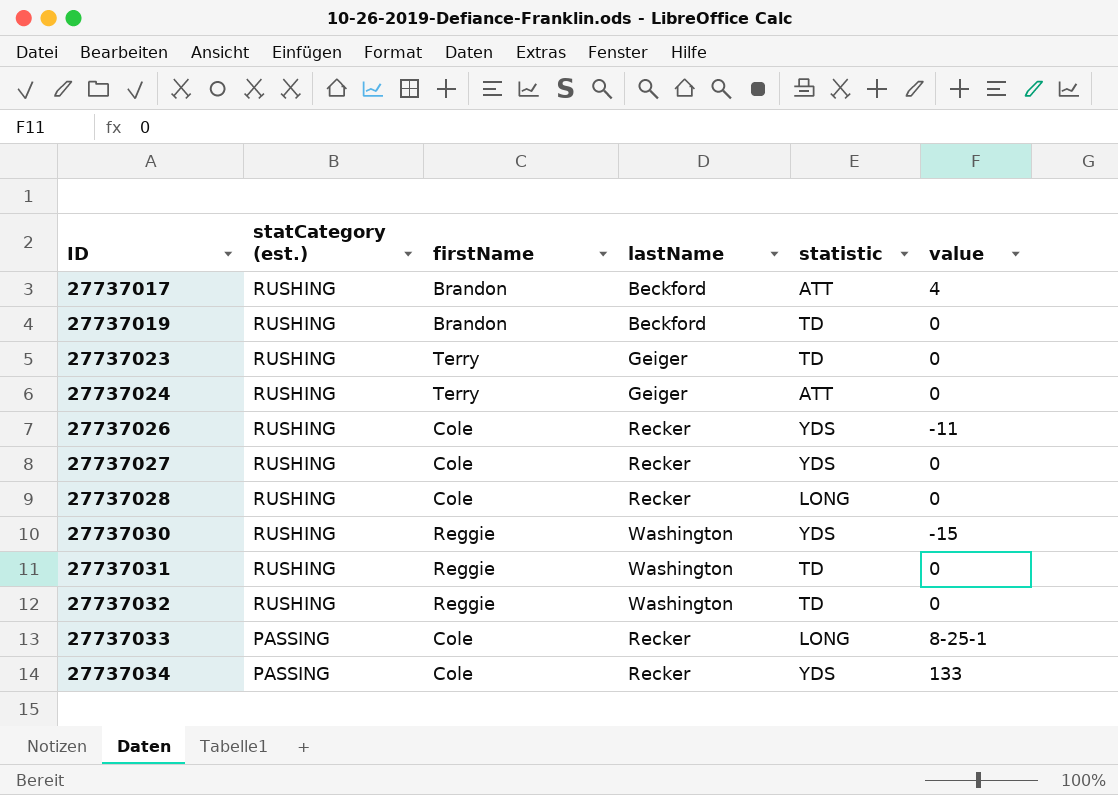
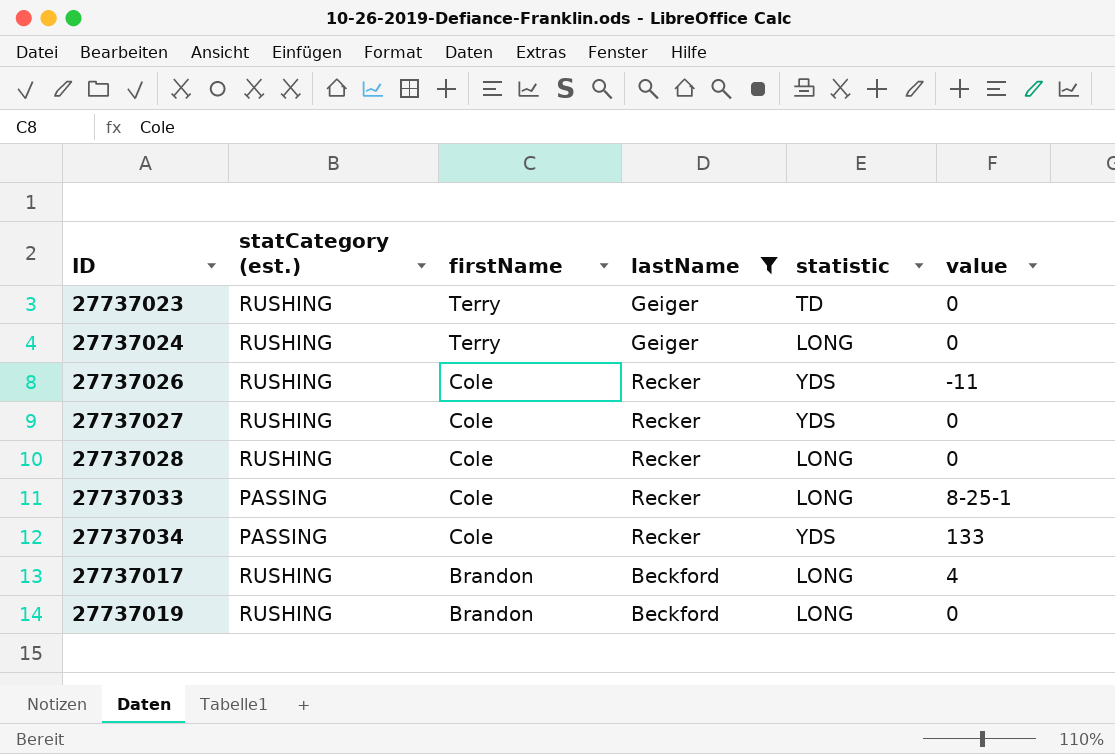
filter: none -> lastName != Washington
row order: ID ascending -> firstName descending
27737024 | statistic: ATT -> LONG
27737017 | statistic: ATT -> LONG
27737019 | statistic: TD -> LONG

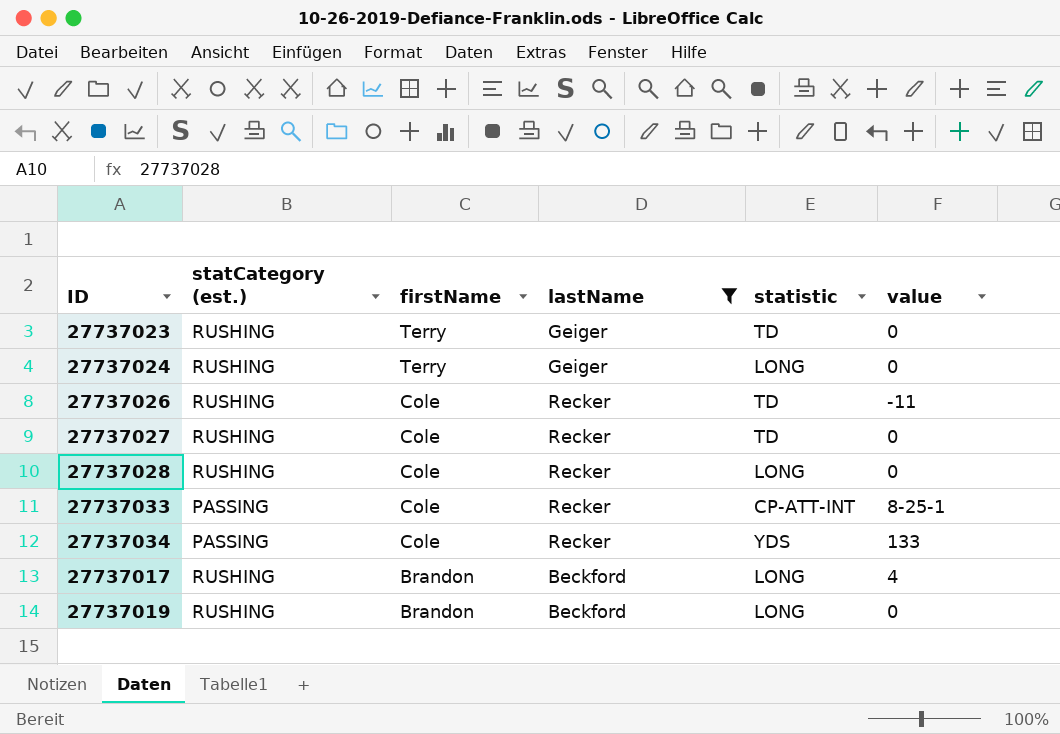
27737026 | statistic: YDS -> TD
27737027 | statistic: YDS -> TD
27737033 | statistic: LONG -> CP-ATT-INT

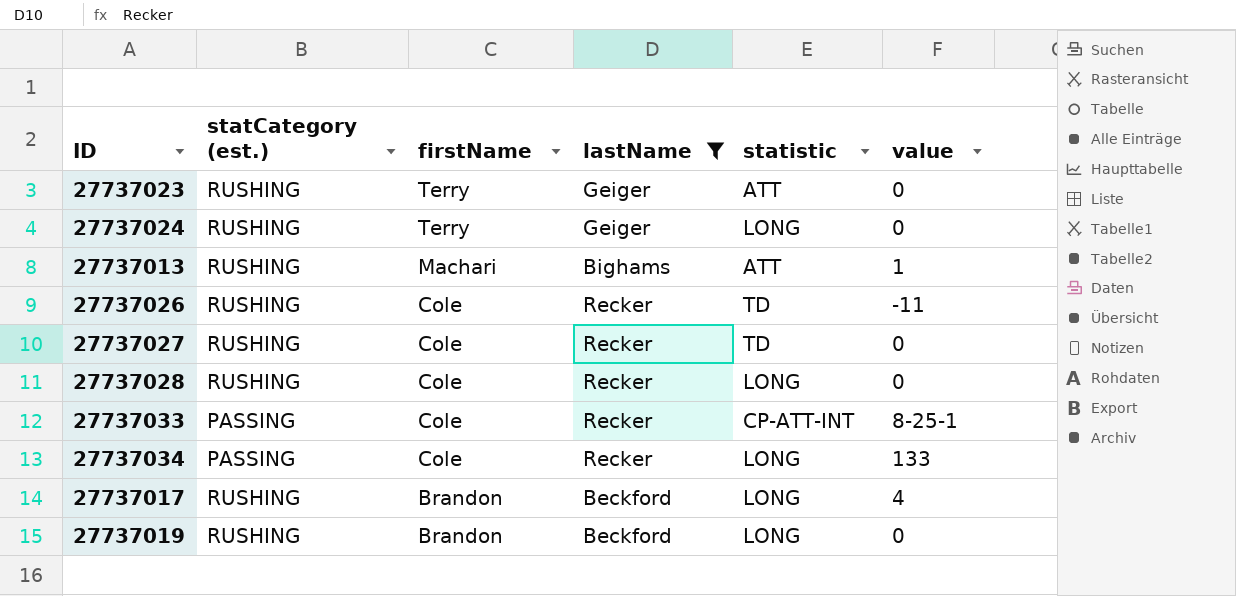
27737023 | statistic: TD -> ATT
row 27737013: none -> RUSHING | Machari | Bighams | ATT | 1
27737034 | statistic: YDS -> LONG

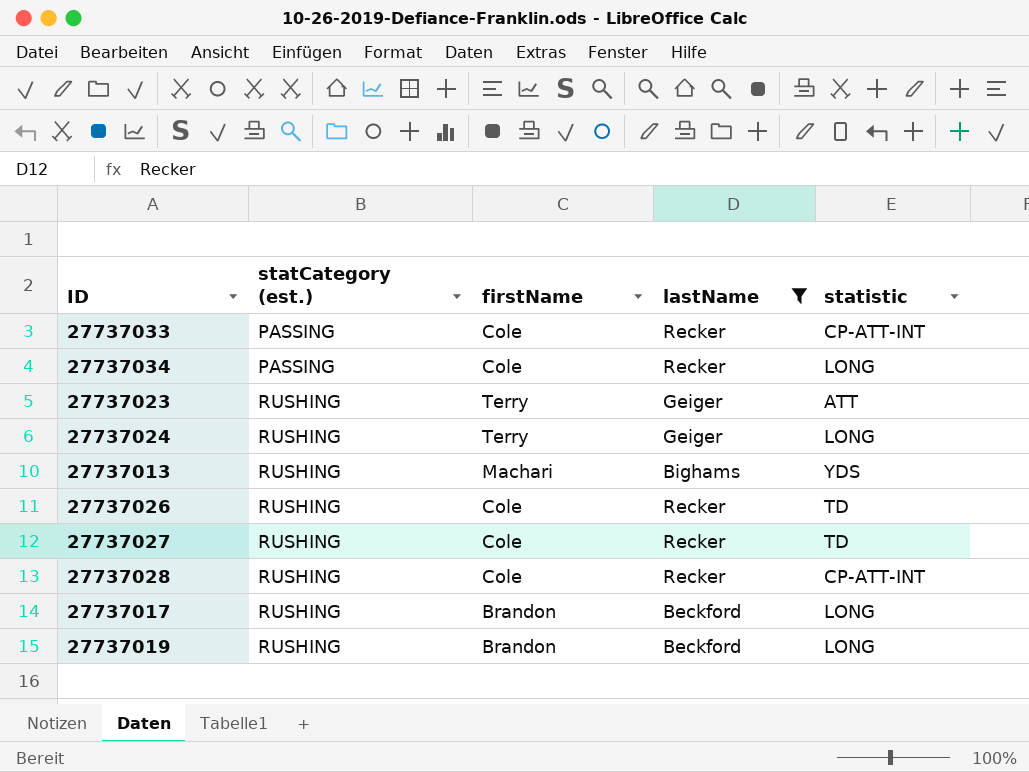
row order: firstName descending -> statCategory (est.) ascending
column value | position: 6 -> none
27737013 | statistic: ATT -> YDS
27737028 | statistic: LONG -> CP-ATT-INT

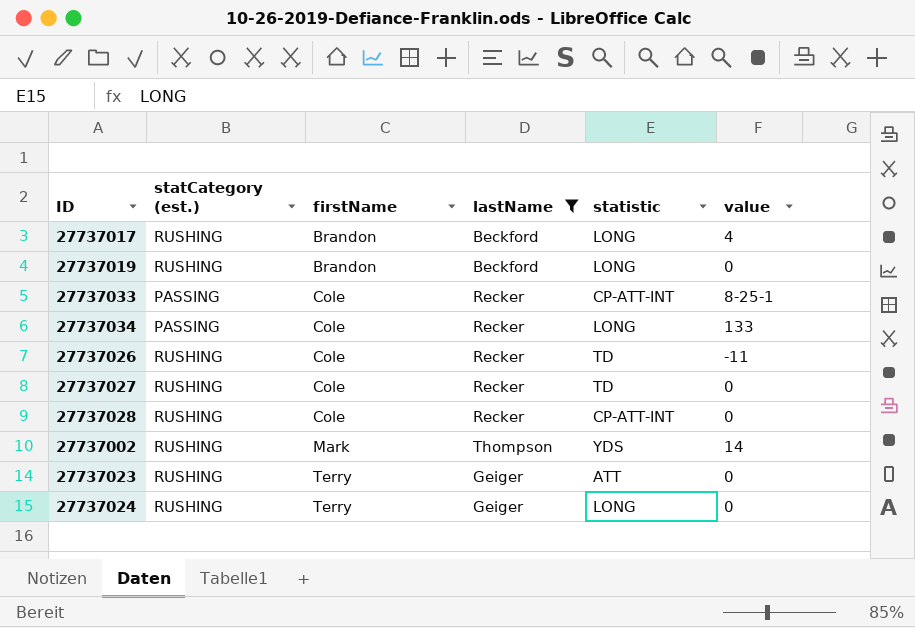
row order: statCategory (est.) ascending -> firstName ascending
column value | position: none -> 6
row 27737013: RUSHING | Machari | Bighams | YDS -> none
row 27737002: none -> RUSHING | Mark | Thompson | YDS | 14

